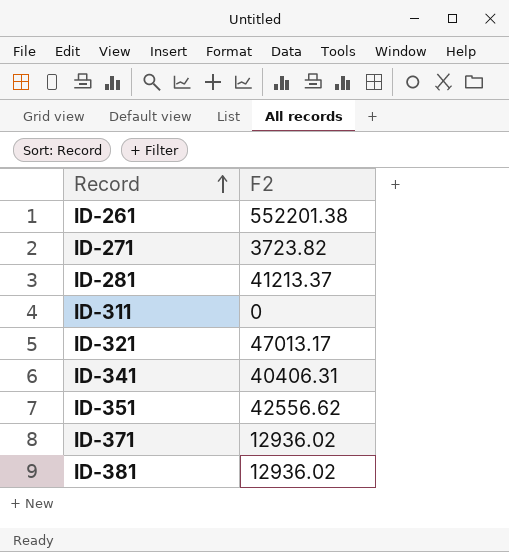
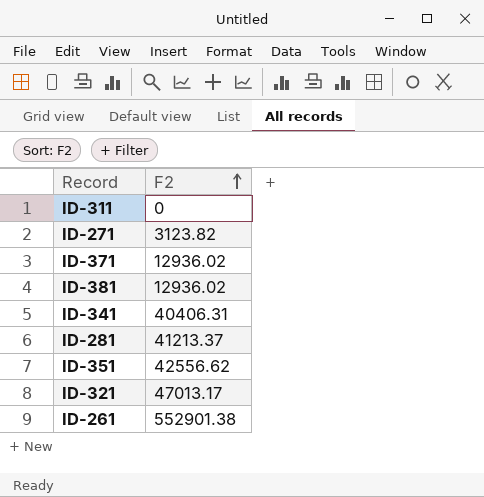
row order: Record ascending -> F2 ascending
ID-271 | F2: 3723.82 -> 3123.82
ID-261 | F2: 552201.38 -> 552901.38

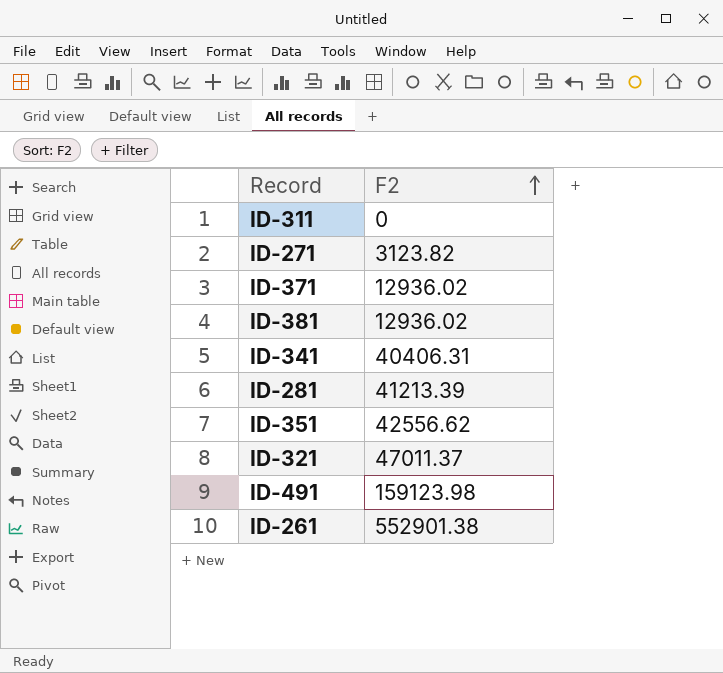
ID-281 | F2: 41213.37 -> 41213.39
ID-321 | F2: 47013.17 -> 47011.37
row ID-491: none -> 159123.98

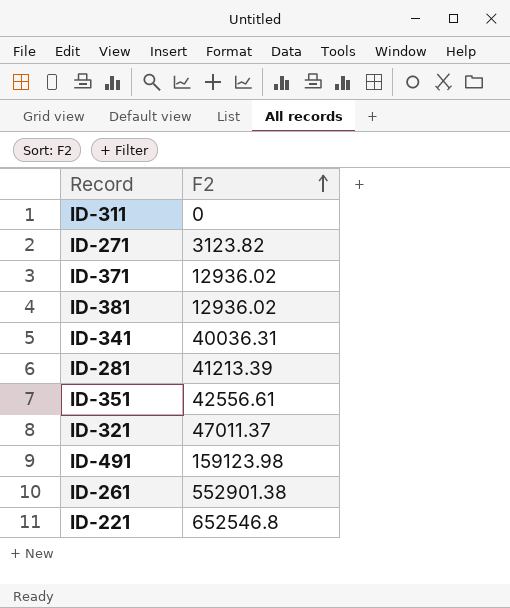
ID-341 | F2: 40406.31 -> 40036.31
ID-351 | F2: 42556.62 -> 42556.61
row ID-221: none -> 652546.8

